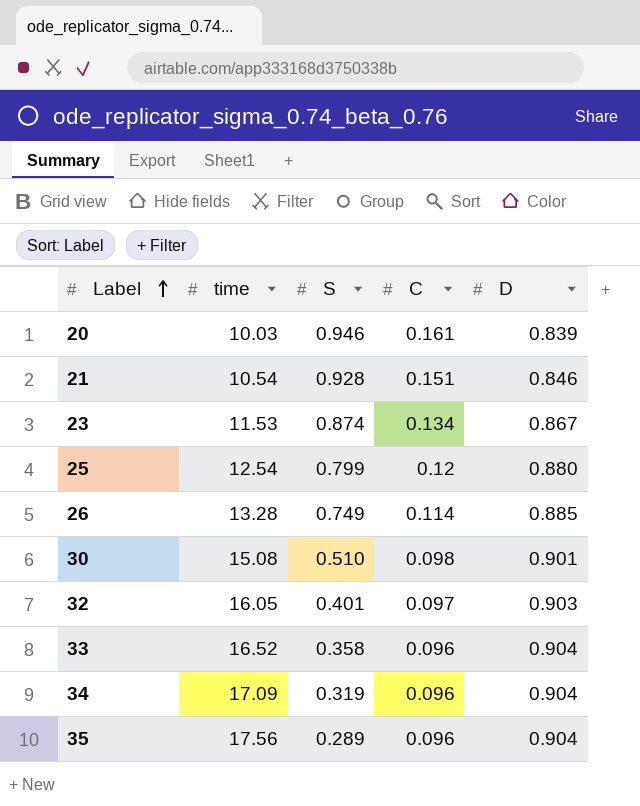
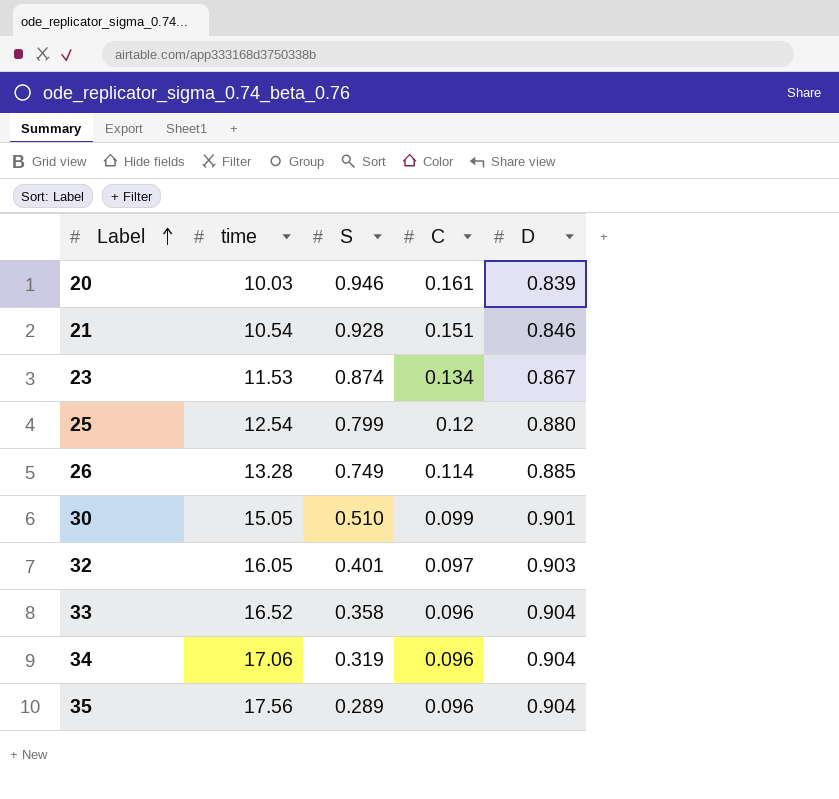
30 | time: 15.08 -> 15.05
30 | C: 0.098 -> 0.099
34 | time: 17.09 -> 17.06

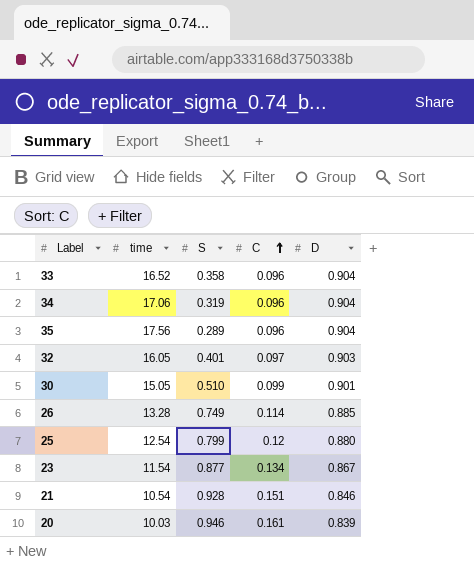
row order: Label ascending -> C ascending
23 | time: 11.53 -> 11.54
23 | S: 0.874 -> 0.877

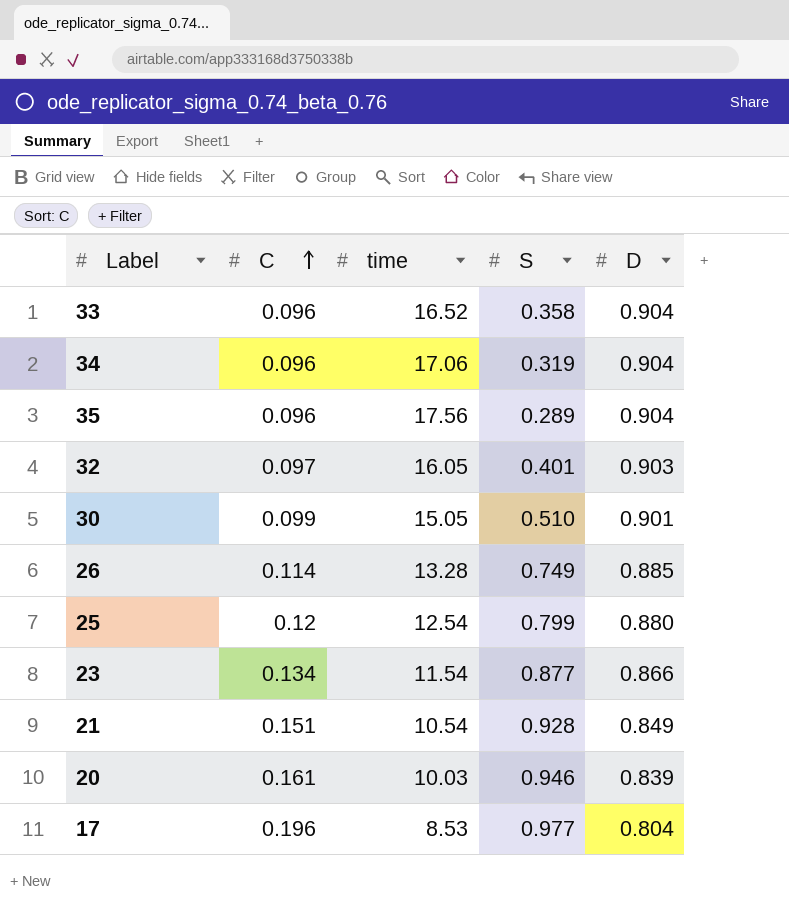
column C | position: 4 -> 2
23 | D: 0.867 -> 0.866
21 | D: 0.846 -> 0.849
row 17: none -> 0.196 | 8.53 | 0.977 | 0.804

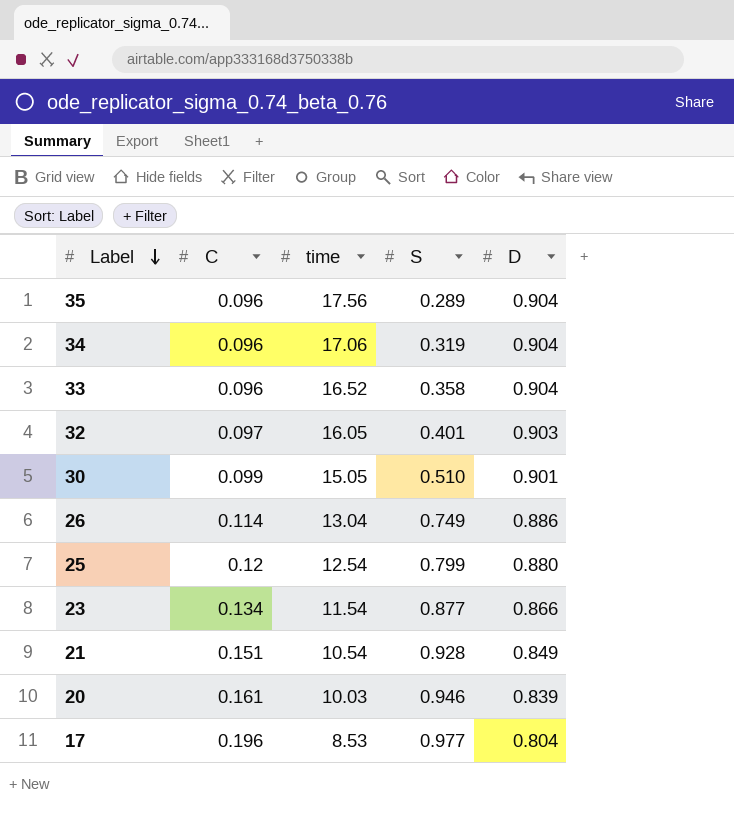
row order: C ascending -> Label descending
26 | time: 13.28 -> 13.04
26 | D: 0.885 -> 0.886

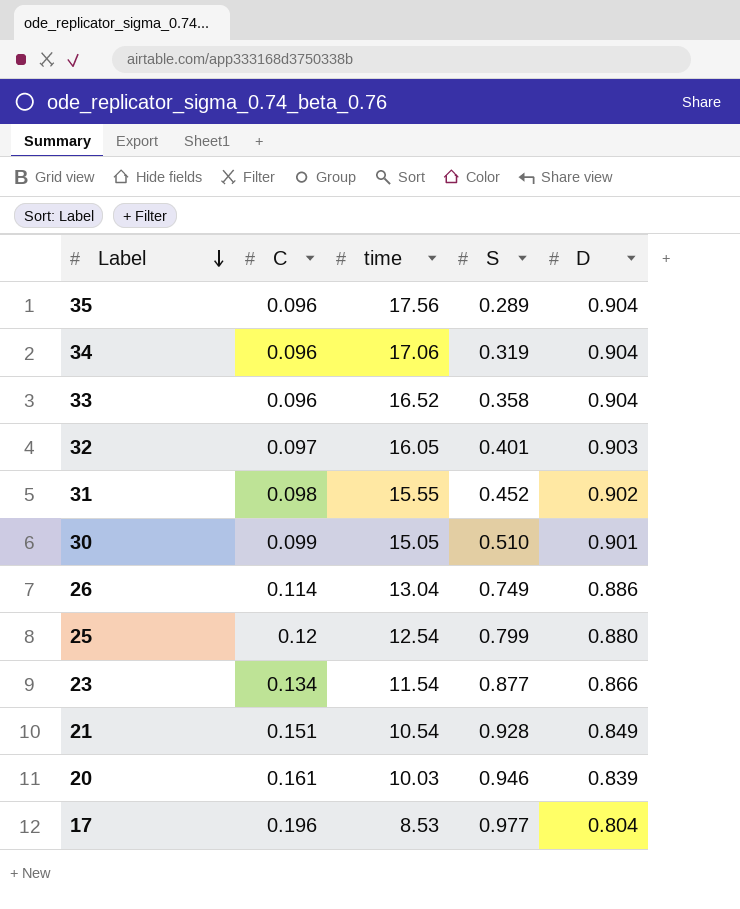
row 31: none -> 0.098 | 15.55 | 0.452 | 0.902

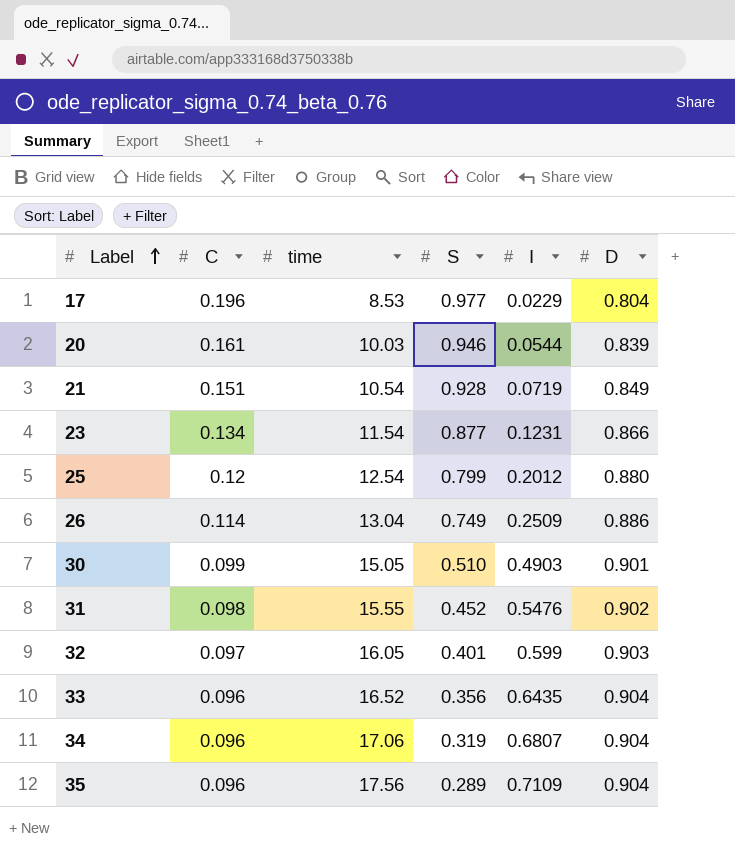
row order: Label descending -> Label ascending
column I | position: none -> 5
33 | S: 0.358 -> 0.356

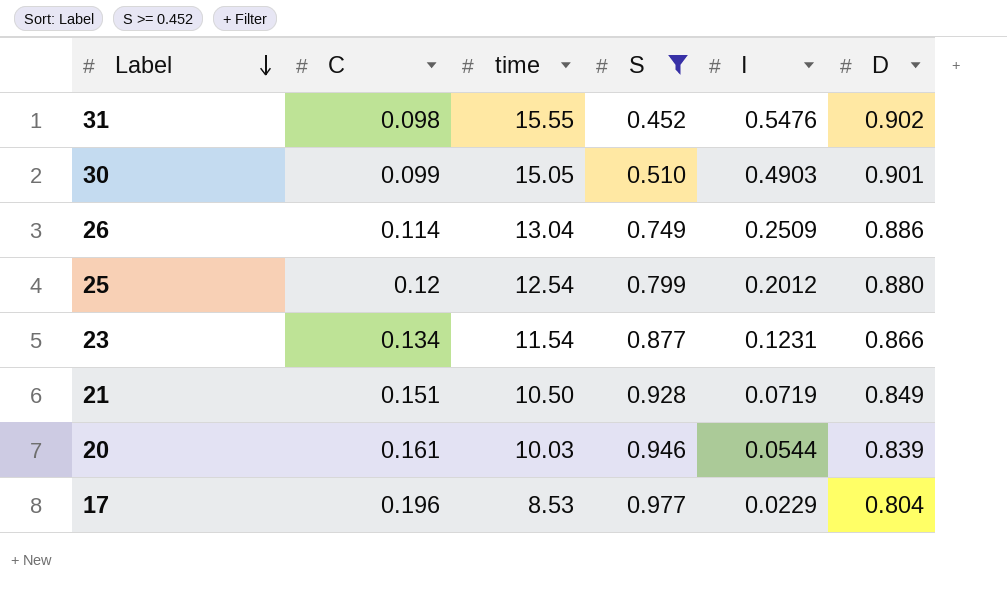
filter: none -> S >= 0.452
row order: Label ascending -> Label descending
21 | time: 10.54 -> 10.50

